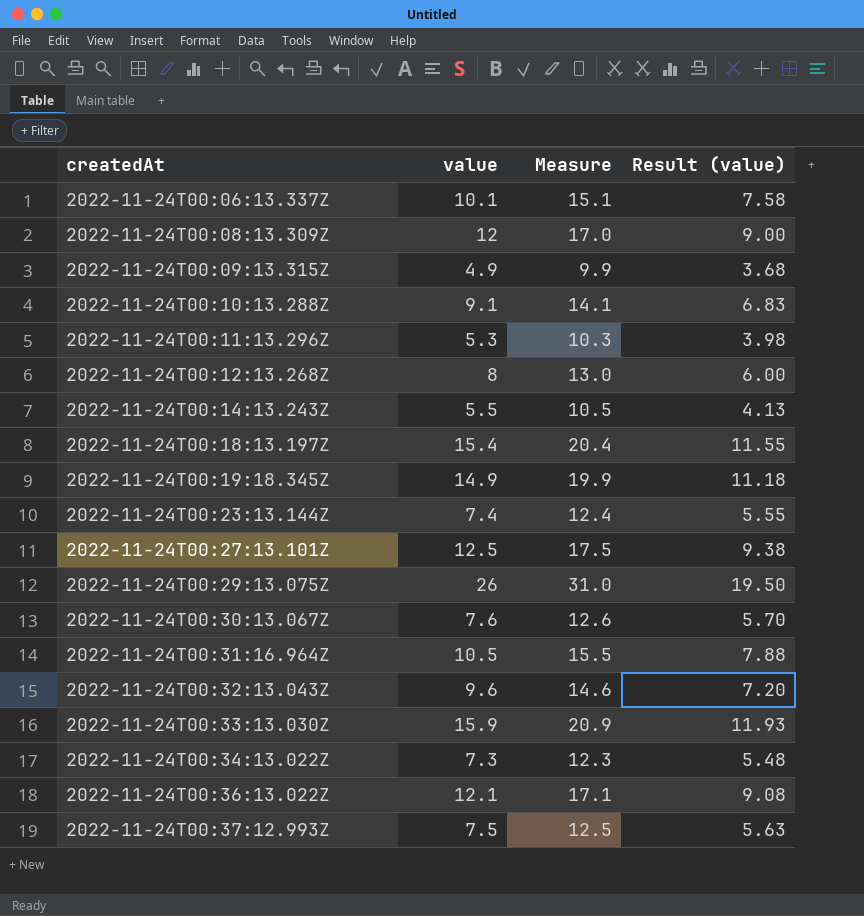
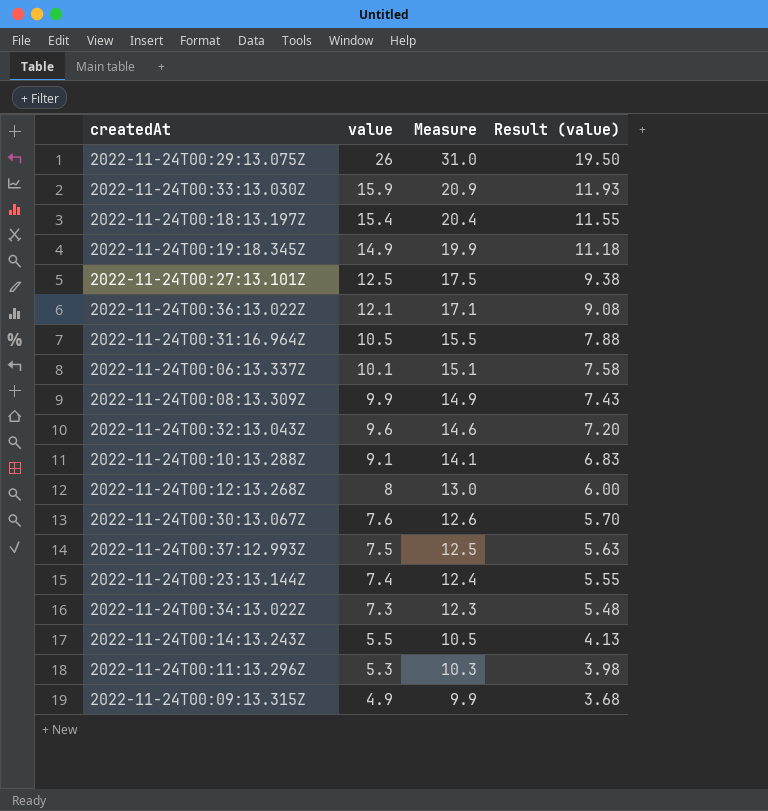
row order: createdAt ascending -> value descending
2022-11-24T00:08:13.309Z | value: 12 -> 9.9
2022-11-24T00:08:13.309Z | Measure: 17.0 -> 14.9
2022-11-24T00:08:13.309Z | Result (value): 9.00 -> 7.43

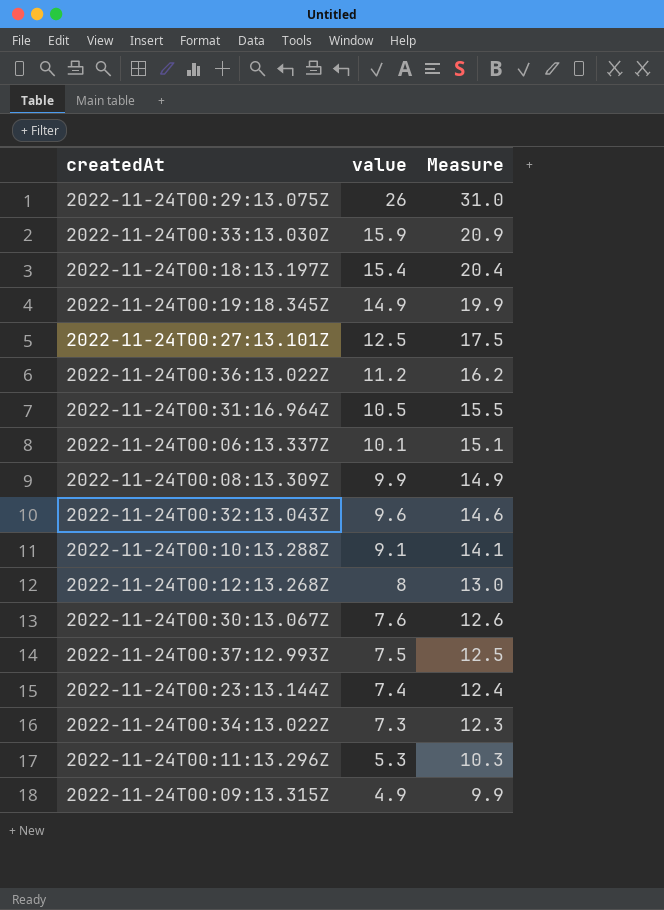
column Result (value) | formula: [value] * 0.75 -> none
row 2022-11-24T00:14:13.243Z: 5.5 | 10.5 | 4.13 -> none
2022-11-24T00:36:13.022Z | value: 12.1 -> 11.2
2022-11-24T00:36:13.022Z | Measure: 17.1 -> 16.2

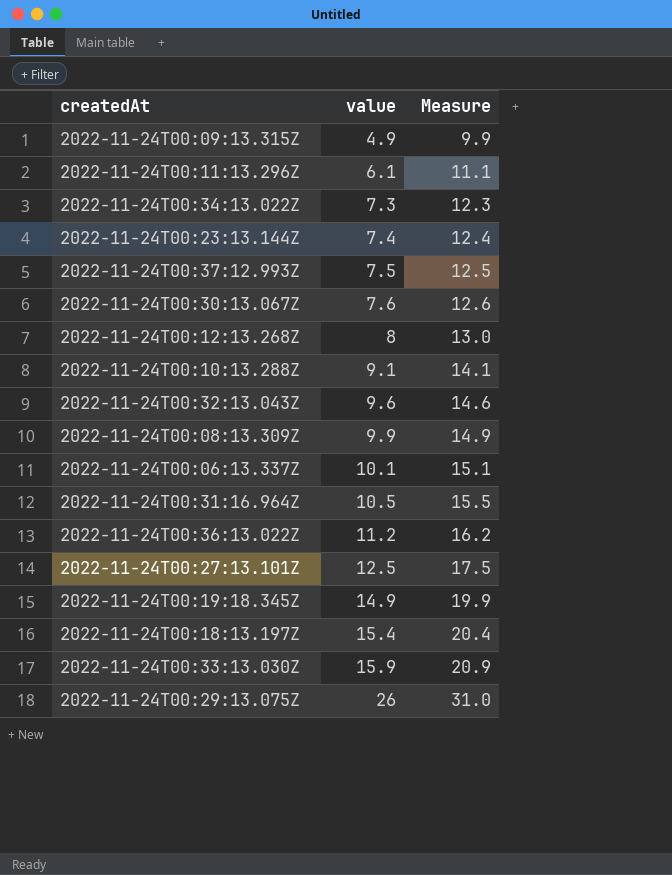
row order: value descending -> value ascending
2022-11-24T00:11:13.296Z | value: 5.3 -> 6.1
2022-11-24T00:11:13.296Z | Measure: 10.3 -> 11.1

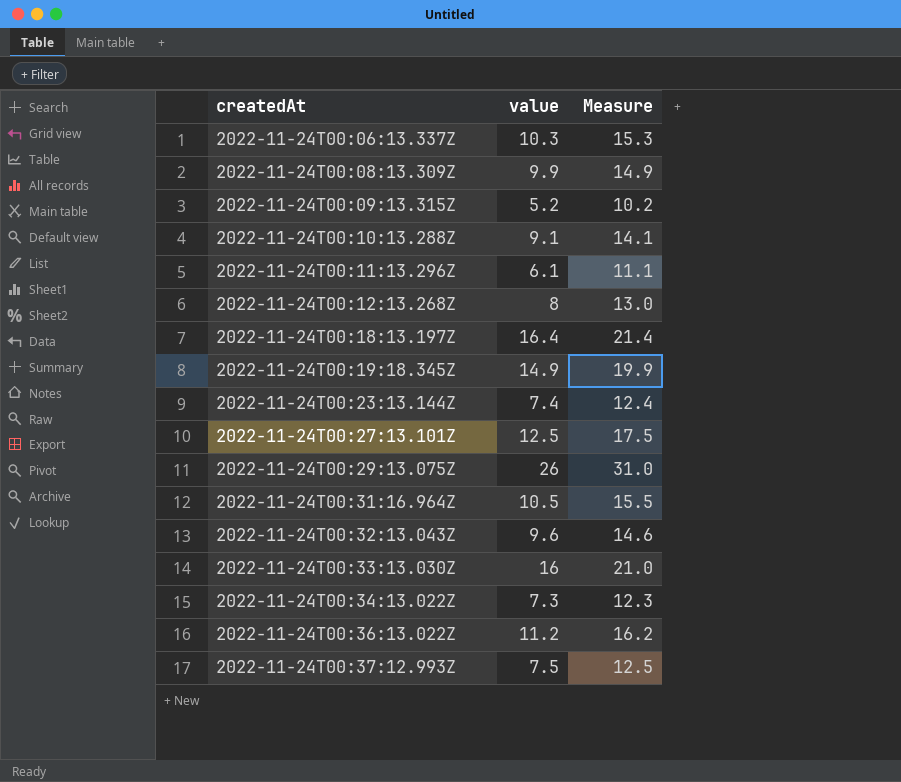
row order: value ascending -> createdAt ascending
row 2022-11-24T00:30:13.067Z: 7.6 | 12.6 -> none
2022-11-24T00:06:13.337Z | value: 10.1 -> 10.3
2022-11-24T00:06:13.337Z | Measure: 15.1 -> 15.3
2022-11-24T00:09:13.315Z | value: 4.9 -> 5.2
2022-11-24T00:09:13.315Z | Measure: 9.9 -> 10.2
2022-11-24T00:18:13.197Z | value: 15.4 -> 16.4
2022-11-24T00:18:13.197Z | Measure: 20.4 -> 21.4
2022-11-24T00:33:13.030Z | value: 15.9 -> 16
2022-11-24T00:33:13.030Z | Measure: 20.9 -> 21.0

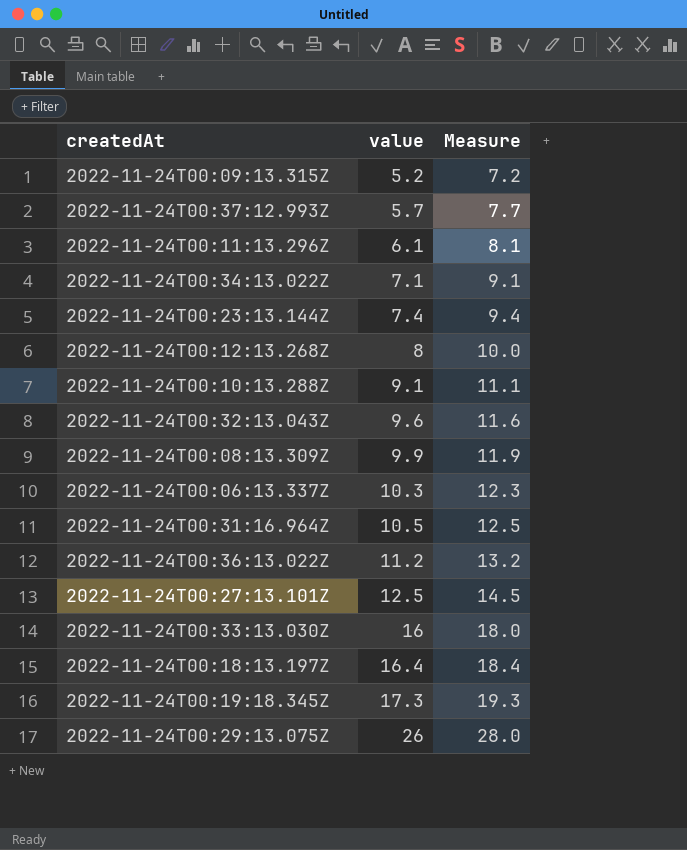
row order: createdAt ascending -> value ascending
column Measure | formula: [value] + 5 -> [value] + 2
2022-11-24T00:37:12.993Z | value: 7.5 -> 5.7
2022-11-24T00:34:13.022Z | value: 7.3 -> 7.1
2022-11-24T00:19:18.345Z | value: 14.9 -> 17.3

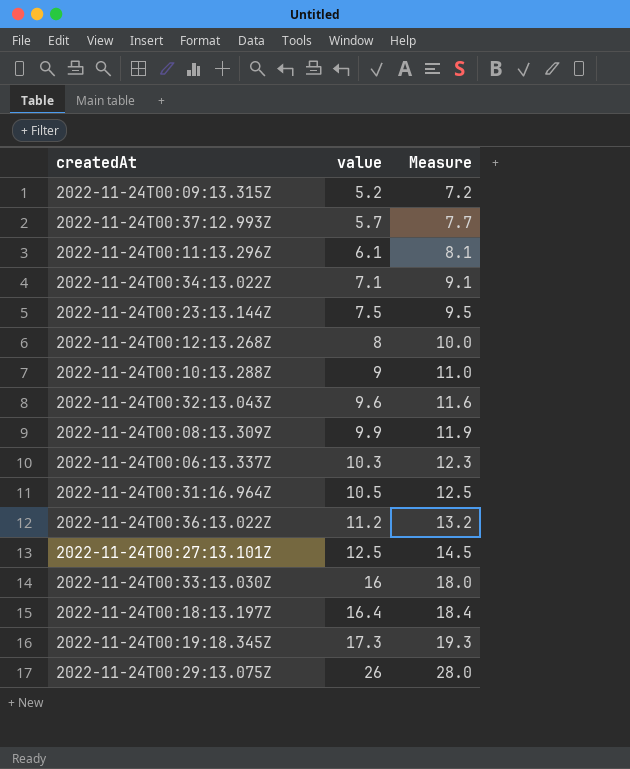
2022-11-24T00:23:13.144Z | value: 7.4 -> 7.5
2022-11-24T00:23:13.144Z | Measure: 9.4 -> 9.5
2022-11-24T00:10:13.288Z | value: 9.1 -> 9
2022-11-24T00:10:13.288Z | Measure: 11.1 -> 11.0

